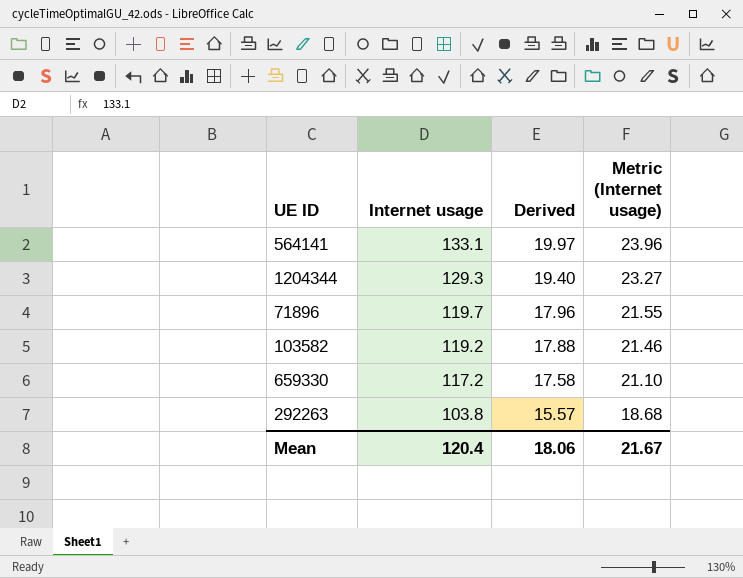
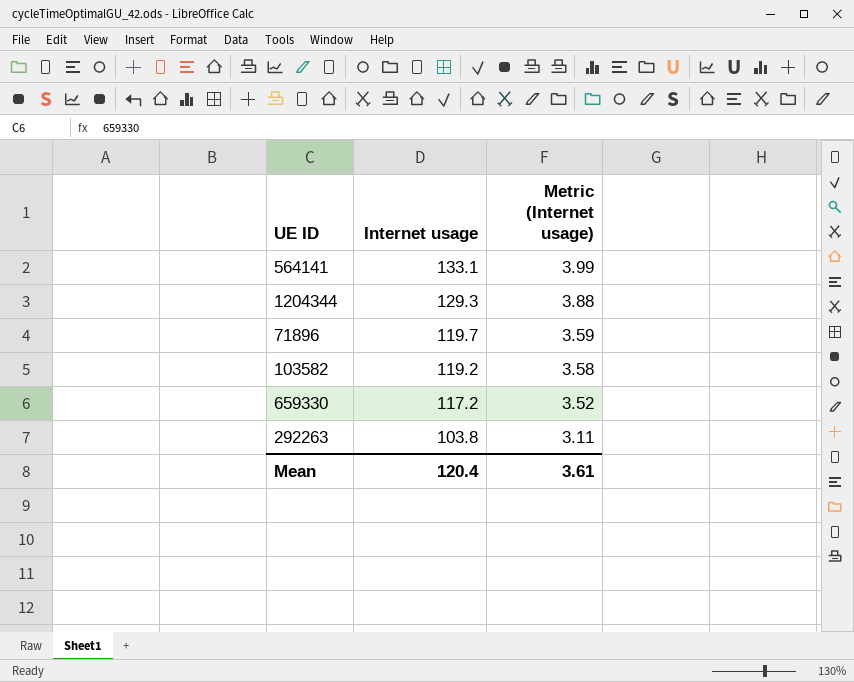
column Derived | formula: [Internet usage] * 0.15 -> none
column Metric (Internet usage) | formula: [Internet usage] * 0.18 -> [Internet usage] * 0.03
Mean | Metric (Internet usage): 21.67 -> 3.61

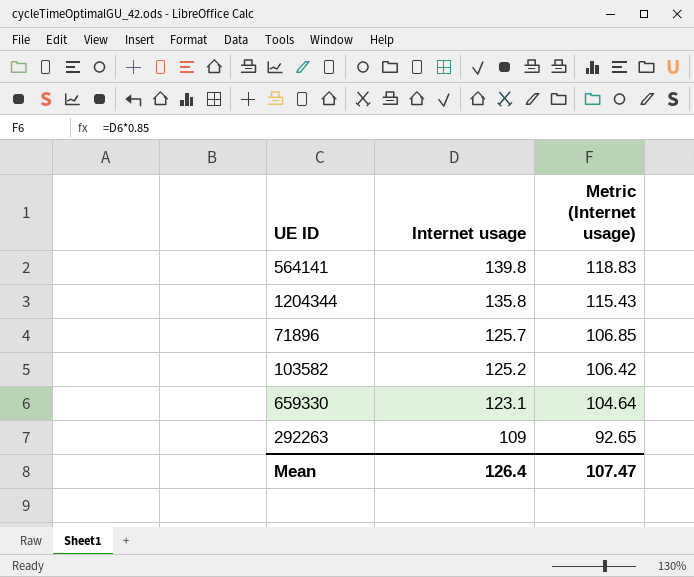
column Metric (Internet usage) | formula: [Internet usage] * 0.03 -> [Internet usage] * 0.85
564141 | Internet usage: 133.1 -> 139.8
1204344 | Internet usage: 129.3 -> 135.8
71896 | Internet usage: 119.7 -> 125.7
103582 | Internet usage: 119.2 -> 125.2
659330 | Internet usage: 117.2 -> 123.1
292263 | Internet usage: 103.8 -> 109
Mean | Internet usage: 120.4 -> 126.4
Mean | Metric (Internet usage): 3.61 -> 107.47

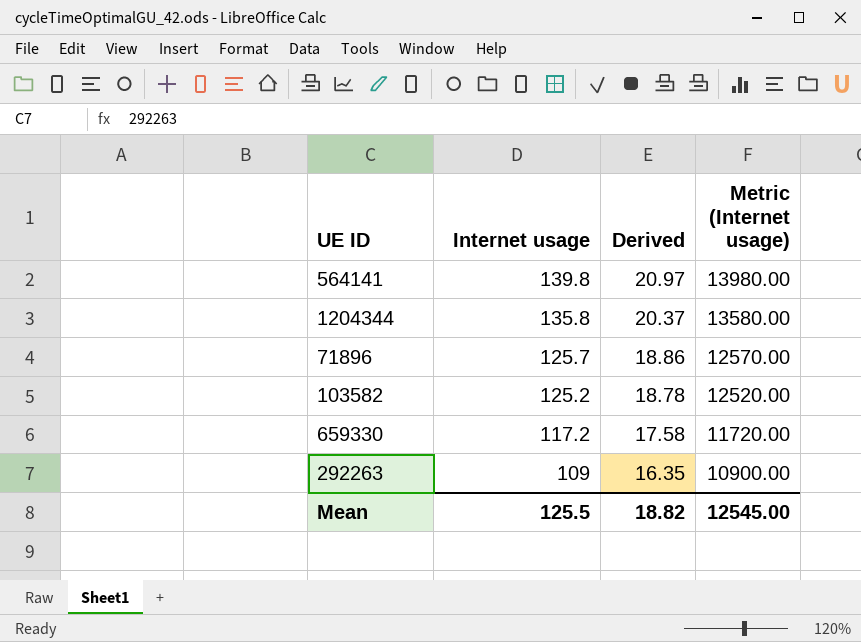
column Derived | formula: none -> [Internet usage] * 0.15
column Metric (Internet usage) | formula: [Internet usage] * 0.85 -> [Internet usage] * 100
659330 | Internet usage: 123.1 -> 117.2
Mean | Internet usage: 126.4 -> 125.5
Mean | Metric (Internet usage): 107.47 -> 12545.00

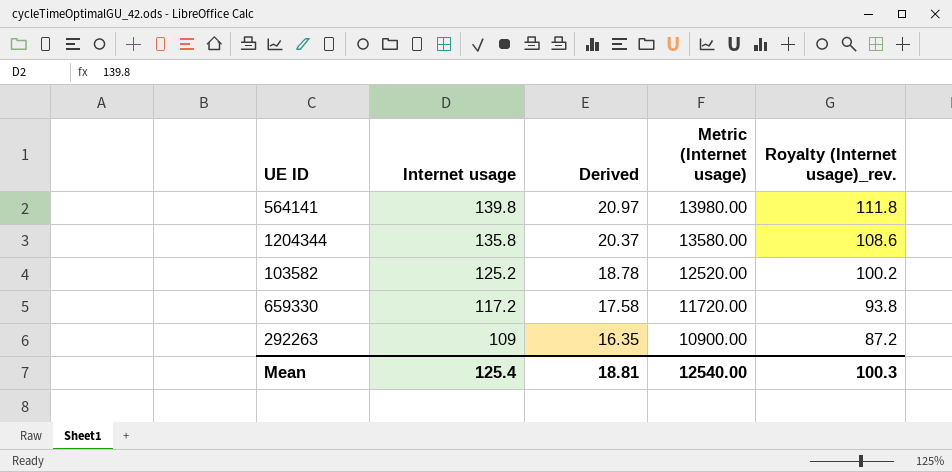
column Royalty (Internet usage)_rev. | formula: none -> [Internet usage] * 0.8
row 71896: 125.7 | 18.86 | 12570.00 -> none
Mean | Internet usage: 125.5 -> 125.4
Mean | Derived: 18.82 -> 18.81
Mean | Metric (Internet usage): 12545.00 -> 12540.00

